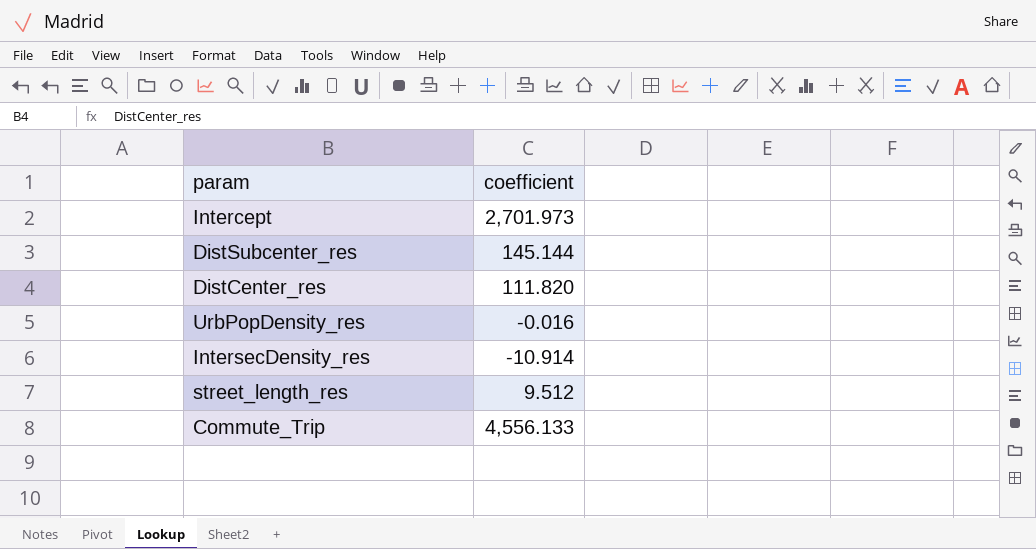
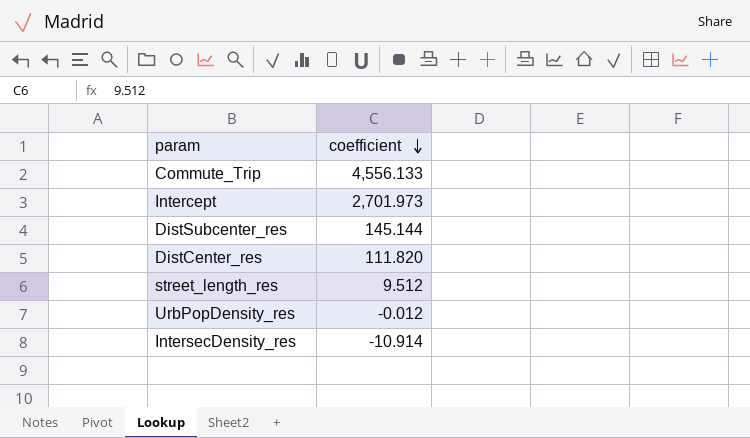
row order: none -> coefficient descending
UrbPopDensity_res | coefficient: -0.016 -> -0.012

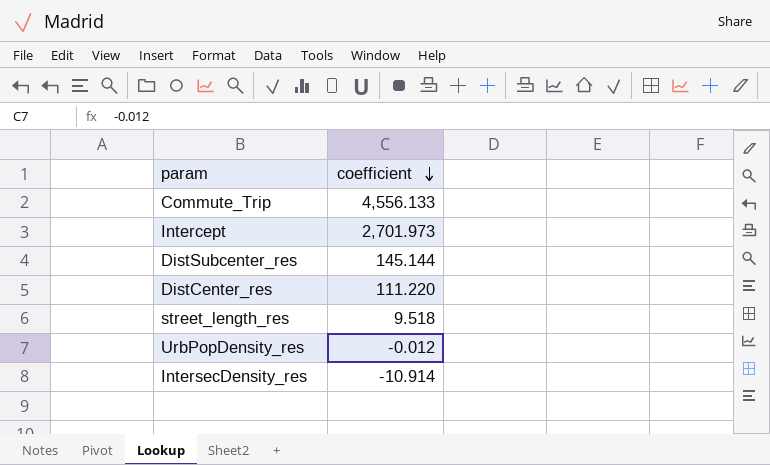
DistCenter_res | coefficient: 111.820 -> 111.220
street_length_res | coefficient: 9.512 -> 9.518

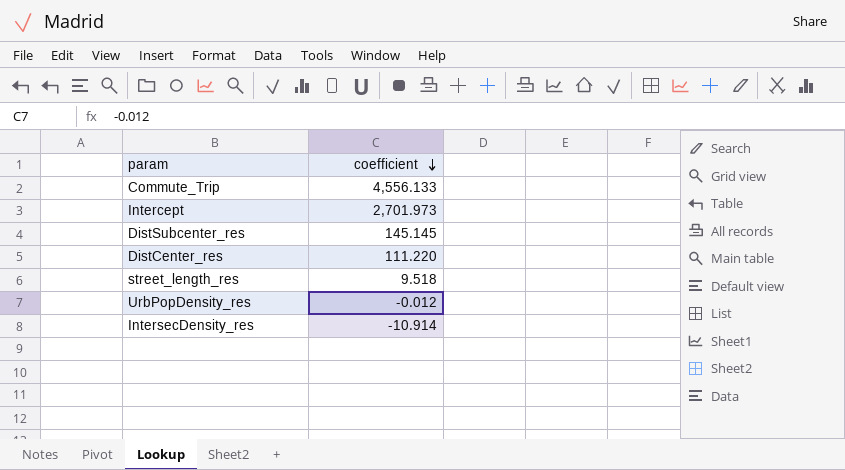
DistSubcenter_res | coefficient: 145.144 -> 145.145

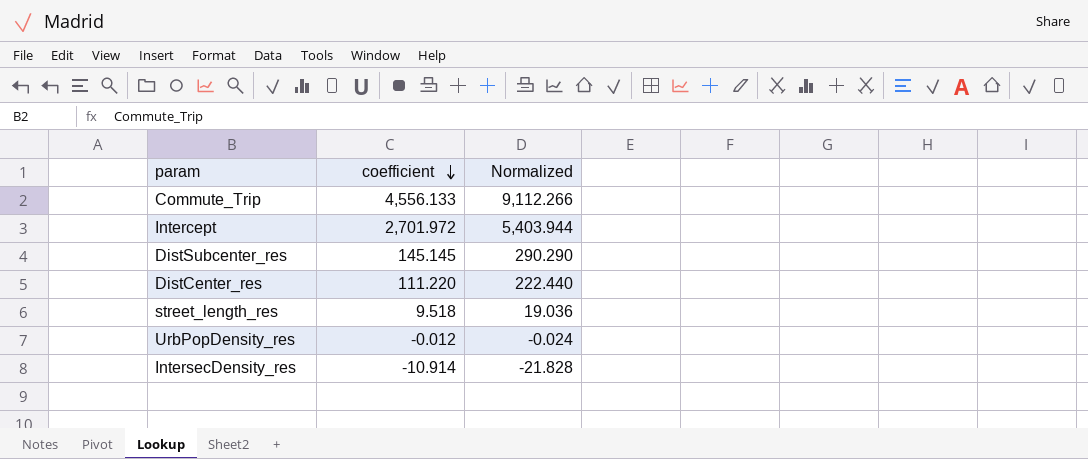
column Normalized | formula: none -> [coefficient] * 2
Intercept | coefficient: 2,701.973 -> 2,701.972

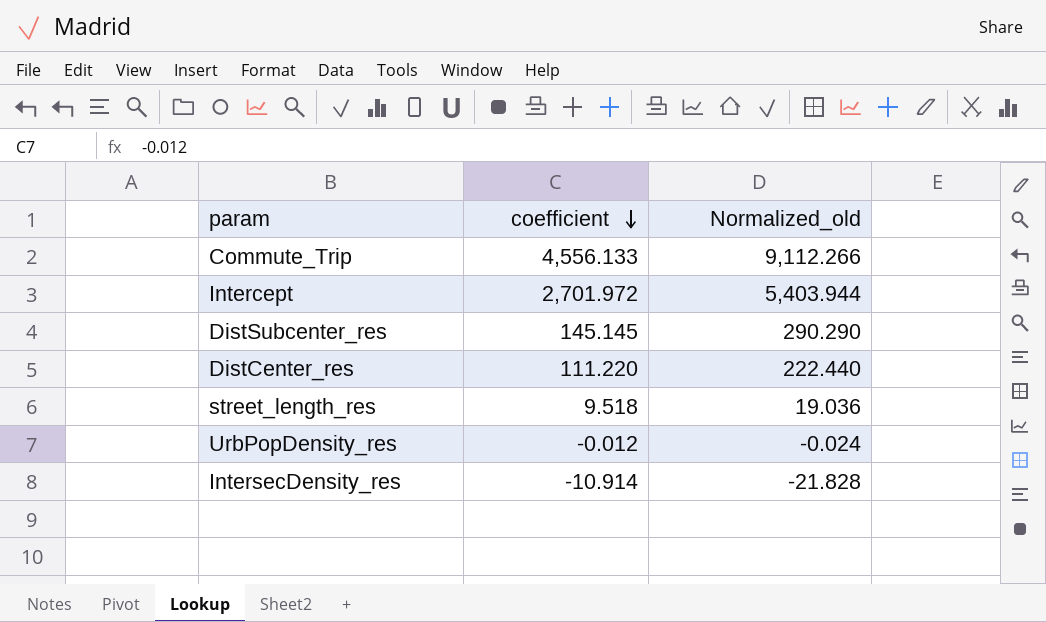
column name: Normalized -> Normalized_old

